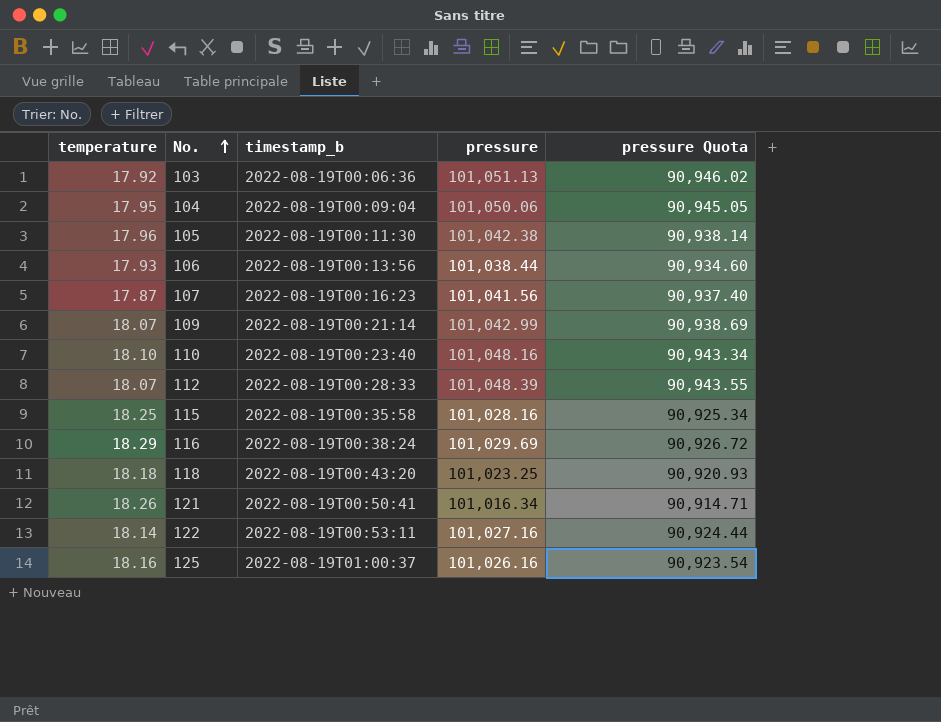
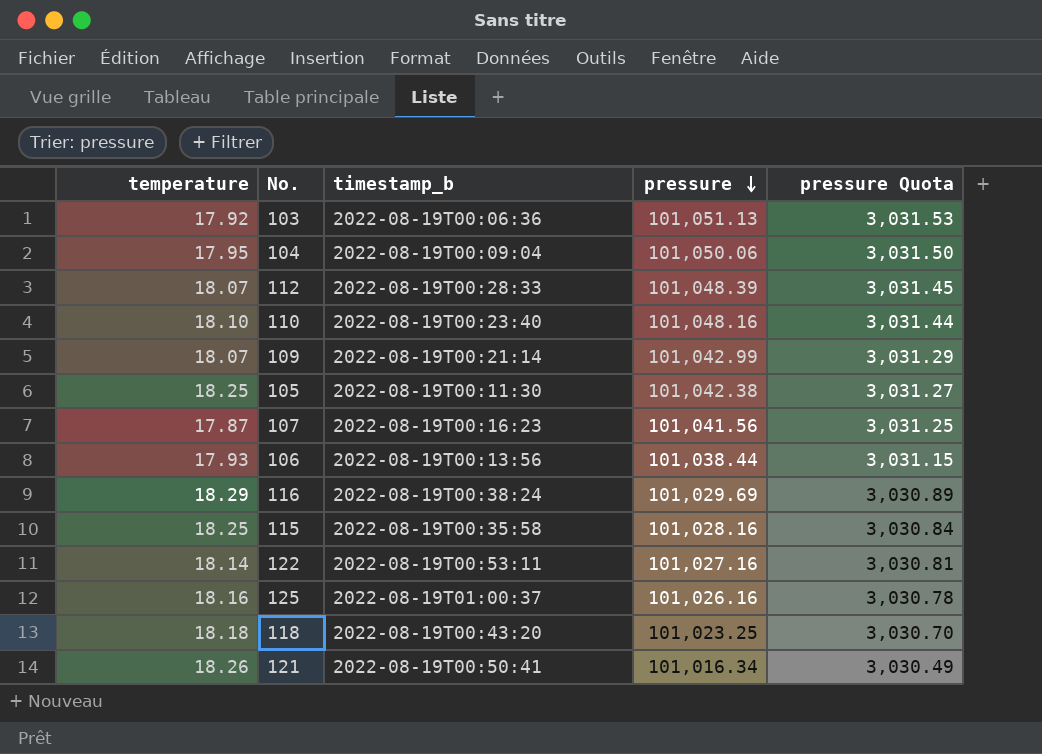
row order: No. ascending -> pressure descending
column pressure Quota | formula: [pressure] * 0.9 -> [pressure] * 0.03
105 | temperature: 17.96 -> 18.25

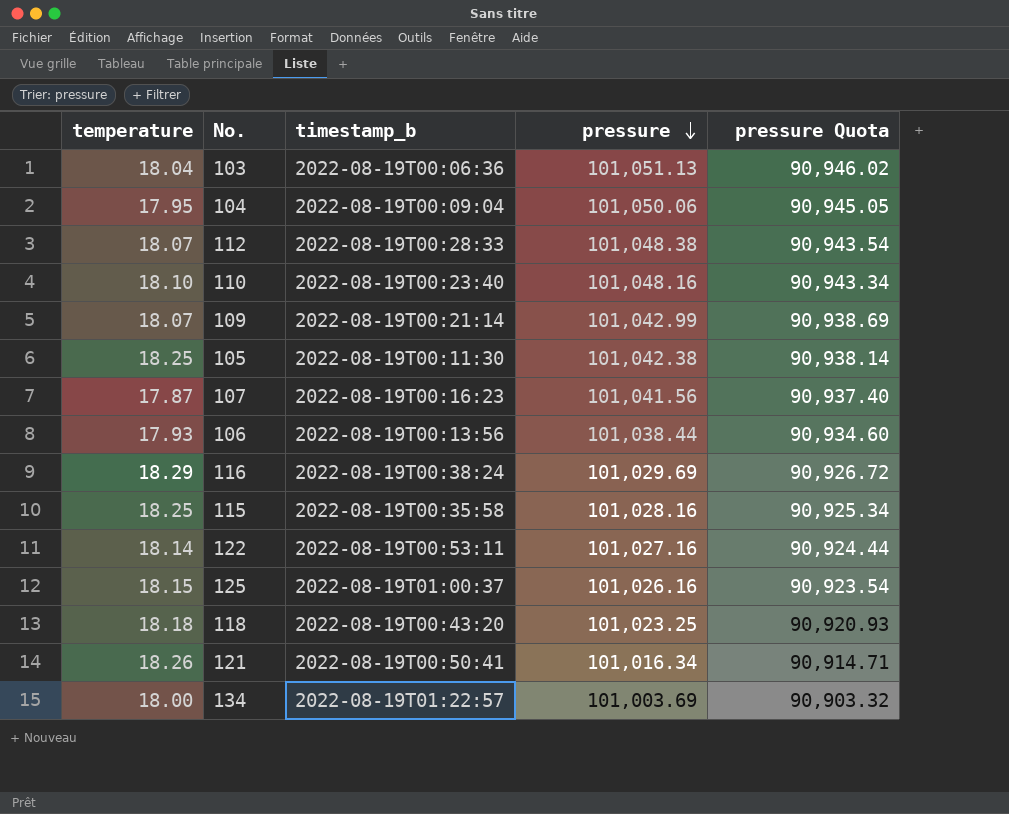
column pressure Quota | formula: [pressure] * 0.03 -> [pressure] * 0.9
103 | temperature: 17.92 -> 18.04
112 | pressure: 101,048.39 -> 101,048.38
125 | temperature: 18.16 -> 18.15
row 134: none -> 18.00 | 2022-08-19T01:22:57 | 101,003.69 | 90,903.32

